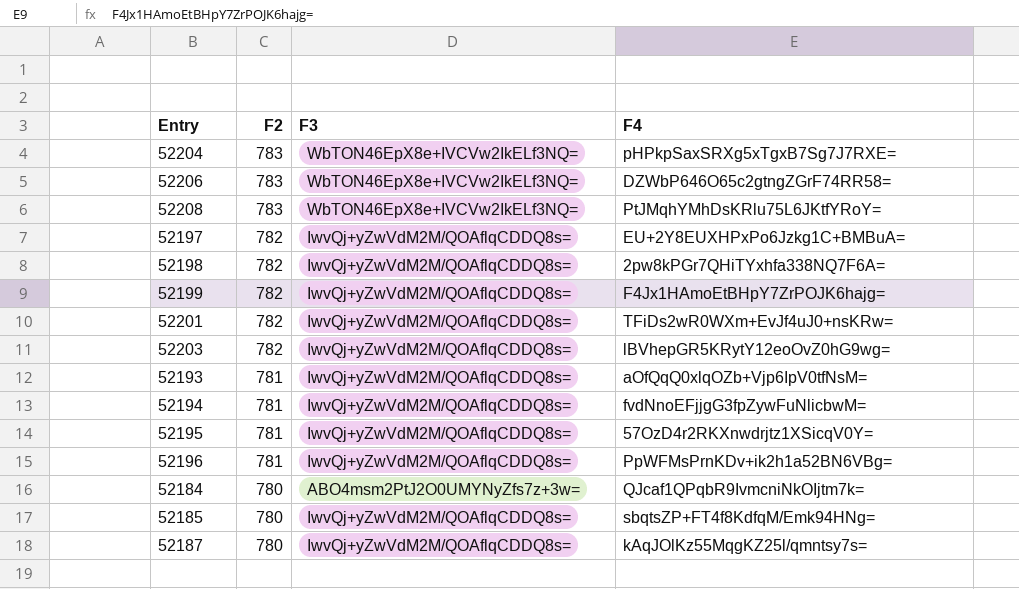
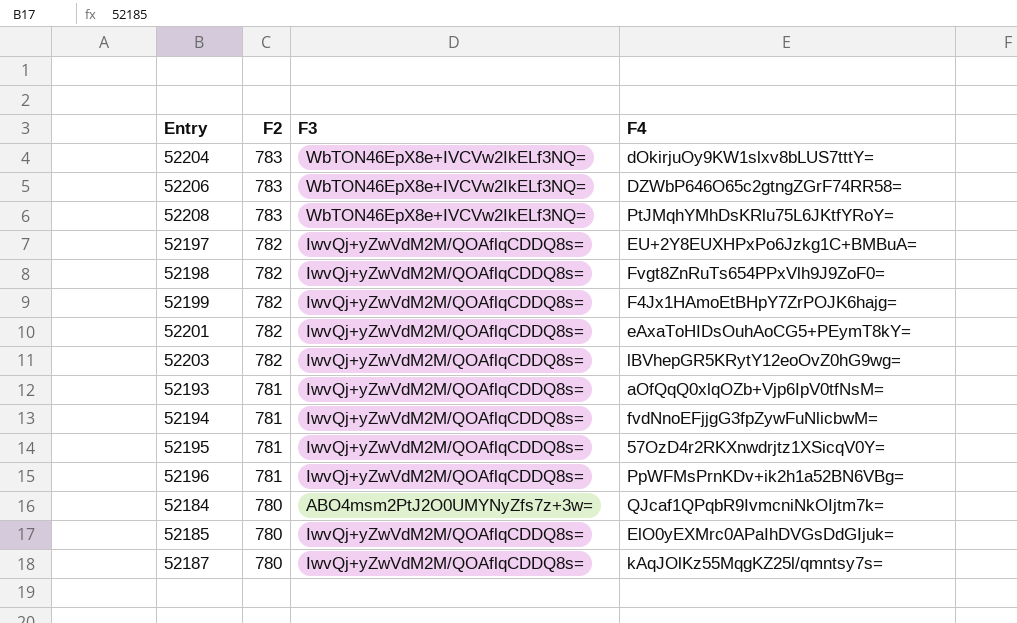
52204 | F4: pHPkpSaxSRXg5xTgxB7Sg7J7RXE= -> dOkirjuOy9KW1slxv8bLUS7tttY=
52198 | F4: 2pw8kPGr7QHiTYxhfa338NQ7F6A= -> Fvgt8ZnRuTs654PPxVlh9J9ZoF0=
52201 | F4: TFiDs2wR0WXm+EvJf4uJ0+nsKRw= -> eAxaToHIDsOuhAoCG5+PEymT8kY=
52185 | F4: sbqtsZP+FT4f8KdfqM/Emk94HNg= -> ElO0yEXMrc0APaIhDVGsDdGIjuk=

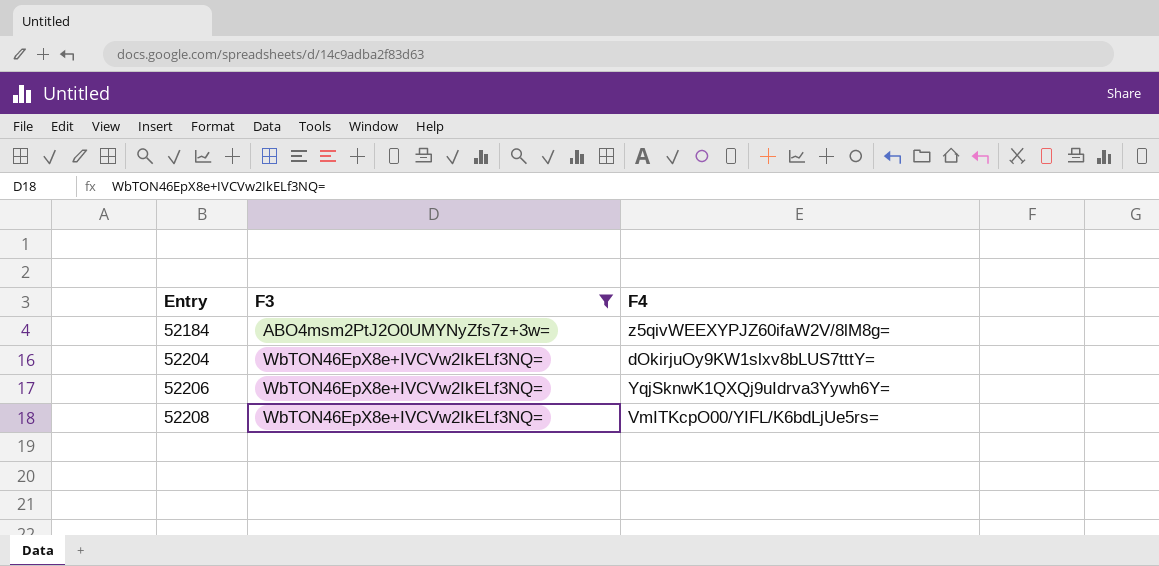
filter: none -> F3 != IwvQj+yZwVdM2M/QOAflqCDDQ8s=
row order: F2 descending -> Entry ascending
column F2 | position: 2 -> none
52184 | F4: QJcaf1QPqbR9IvmcniNkOIjtm7k= -> z5qivWEEXYPJZ60ifaW2V/8lM8g=
52206 | F4: DZWbP646O65c2gtngZGrF74RR58= -> YqjSknwK1QXQj9uIdrva3Yywh6Y=
52208 | F4: PtJMqhYMhDsKRlu75L6JKtfYRoY= -> VmITKcpO00/YIFL/K6bdLjUe5rs=

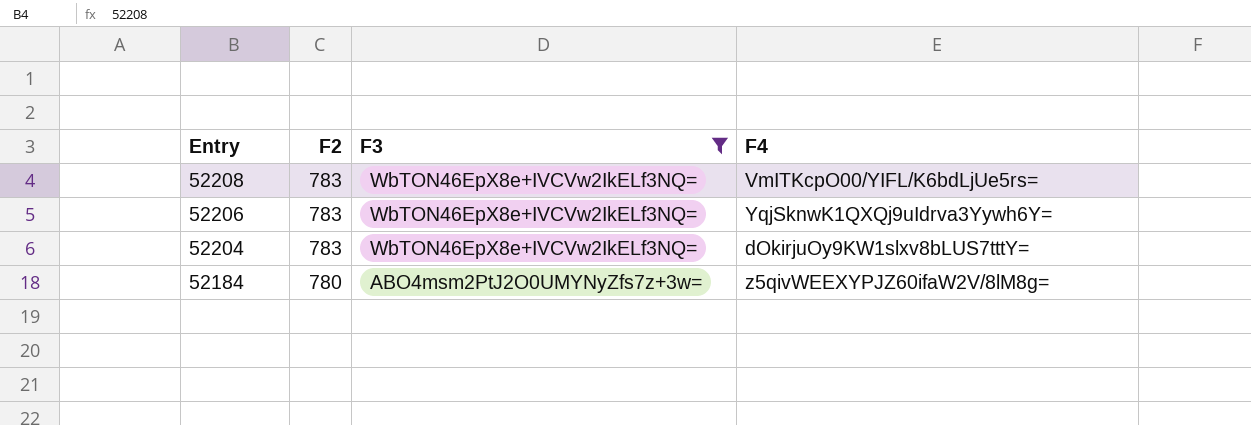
row order: Entry ascending -> Entry descending
column F2 | position: none -> 2

